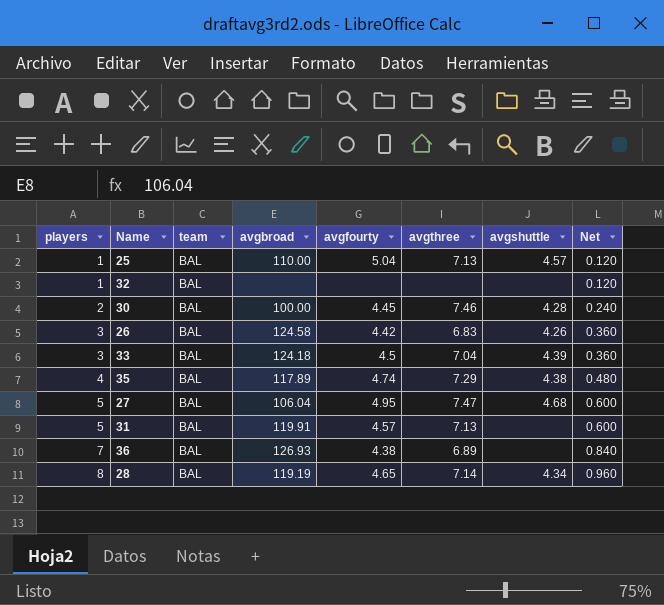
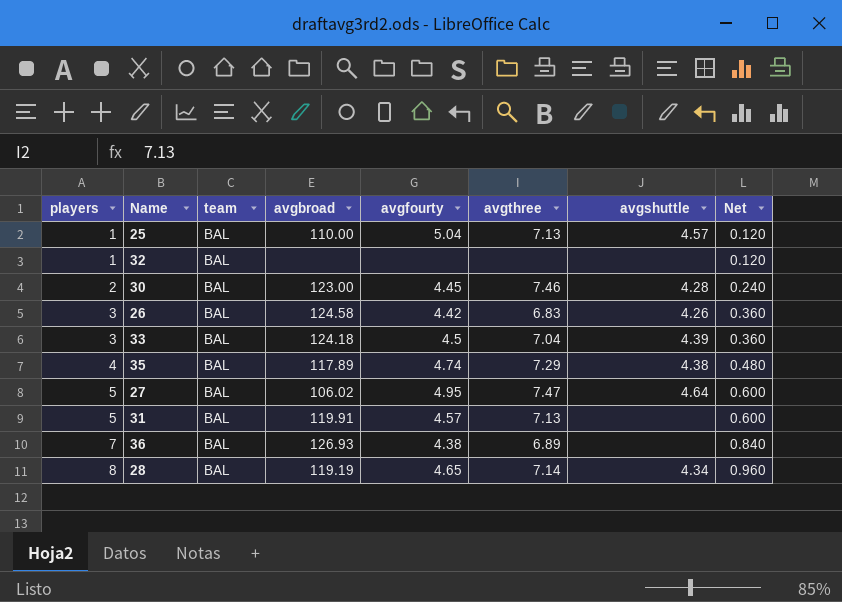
30 | avgbroad: 100.00 -> 123.00
27 | avgbroad: 106.04 -> 106.02
27 | avgshuttle: 4.68 -> 4.64

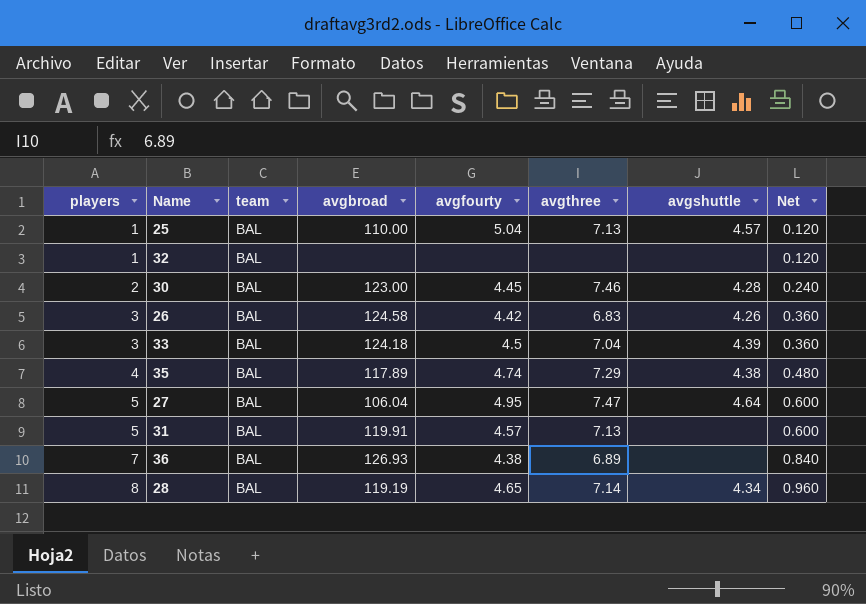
27 | avgbroad: 106.02 -> 106.04

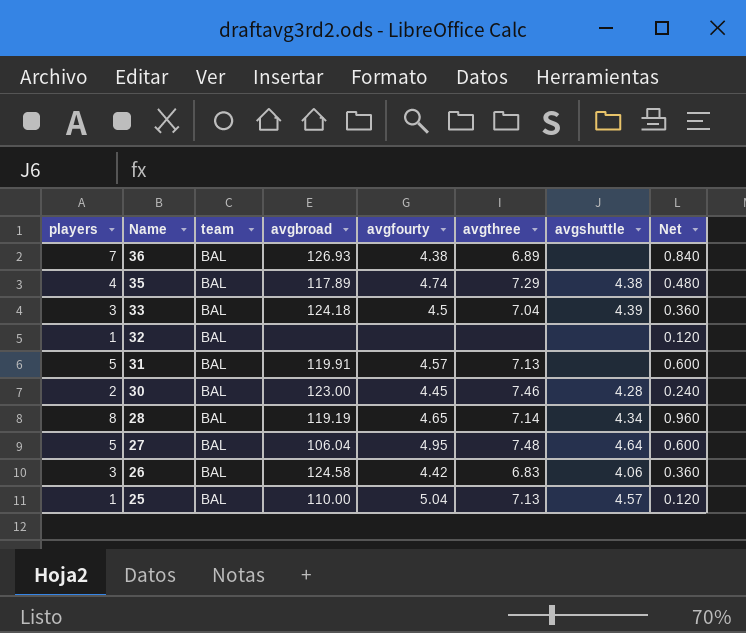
row order: players ascending -> Name descending
27 | avgthree: 7.47 -> 7.48
26 | avgshuttle: 4.26 -> 4.06

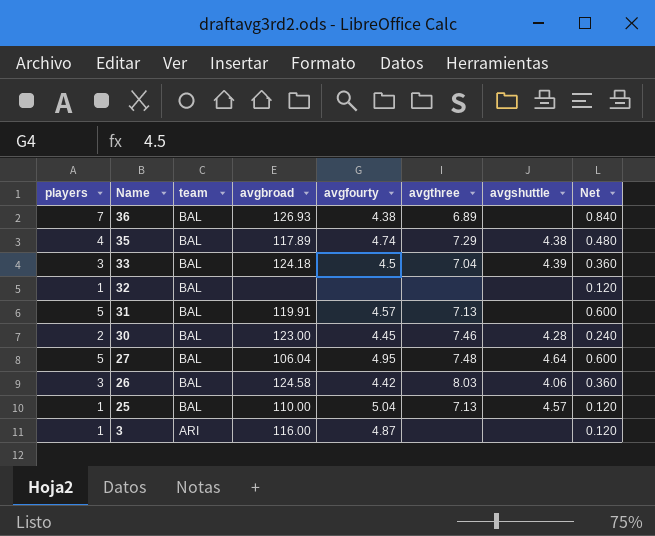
row 28: 8 | BAL | 119.19 | 4.65 | 7.14 | 4.34 | 0.960 -> none
26 | avgthree: 6.83 -> 8.03
row 3: none -> 1 | ARI | 116.00 | 4.87 | none | none | 0.120

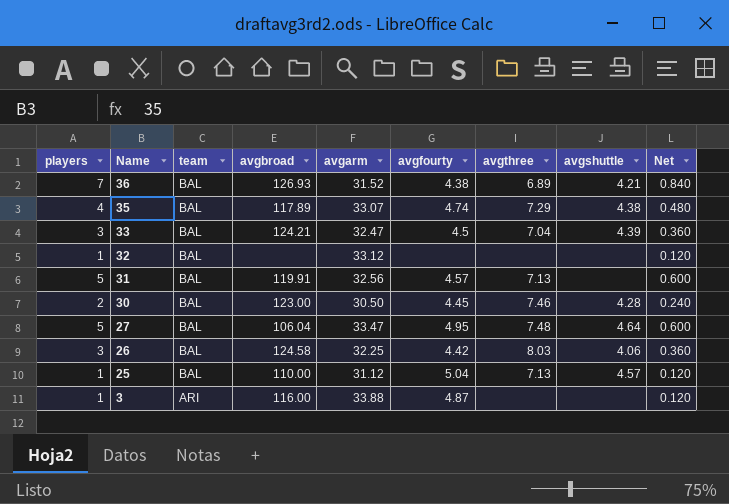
column avgarm | position: none -> 5
36 | avgshuttle: none -> 4.21
33 | avgbroad: 124.18 -> 124.21

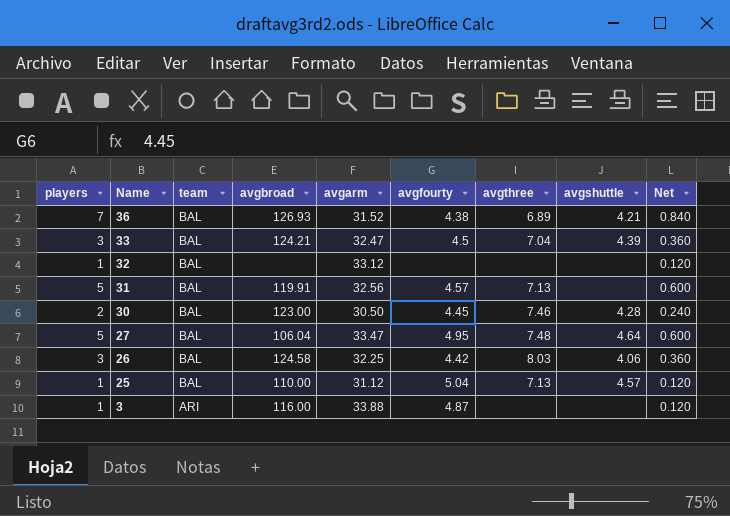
row 35: 4 | BAL | 117.89 | 33.07 | 4.74 | 7.29 | 4.38 | 0.480 -> none

